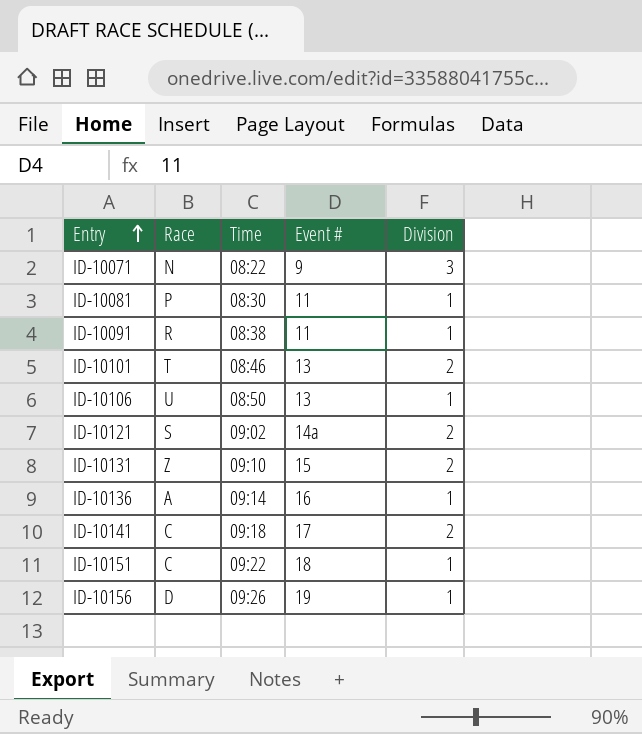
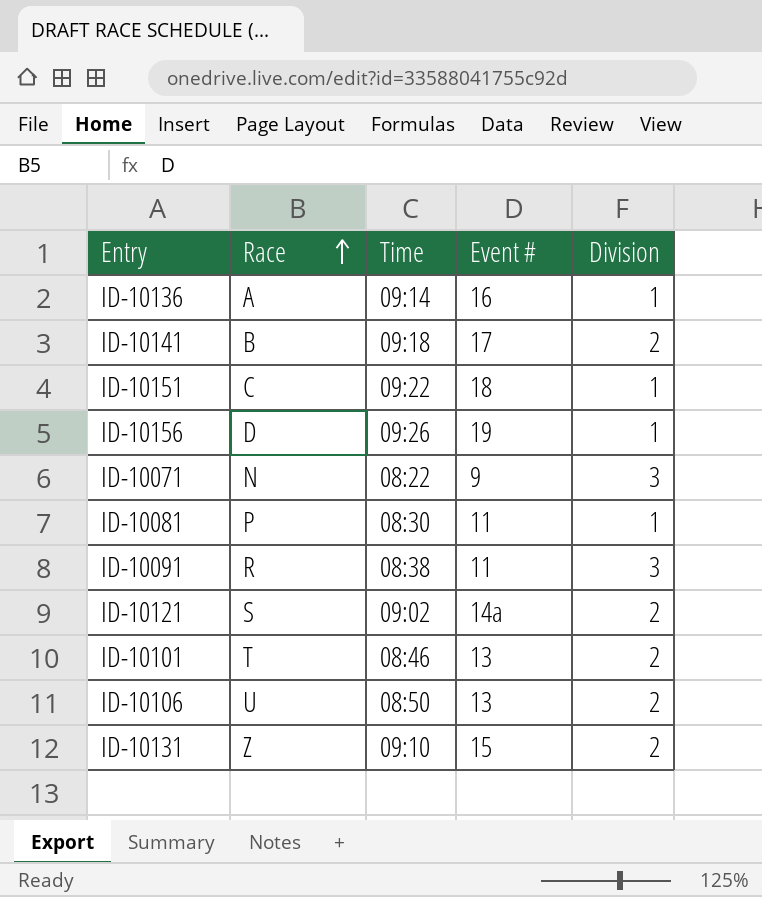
row order: Entry ascending -> Race ascending
ID-10141 | Race: C -> B
ID-10091 | Division: 1 -> 3
ID-10106 | Division: 1 -> 2

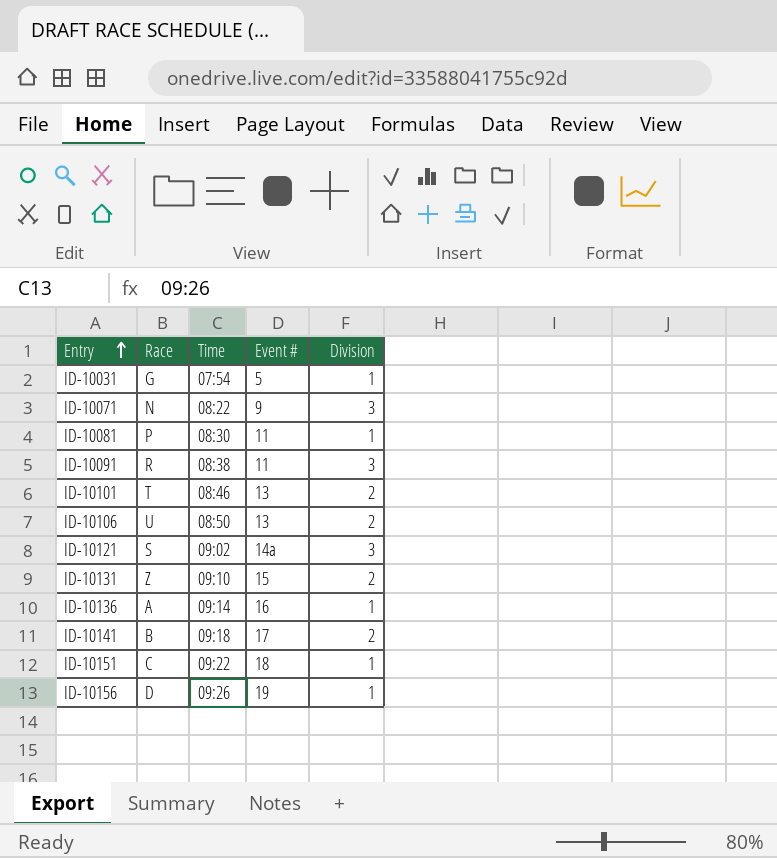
row order: Race ascending -> Entry ascending
row ID-10031: none -> G | 07:54 | 5 | 1
ID-10121 | Division: 2 -> 3

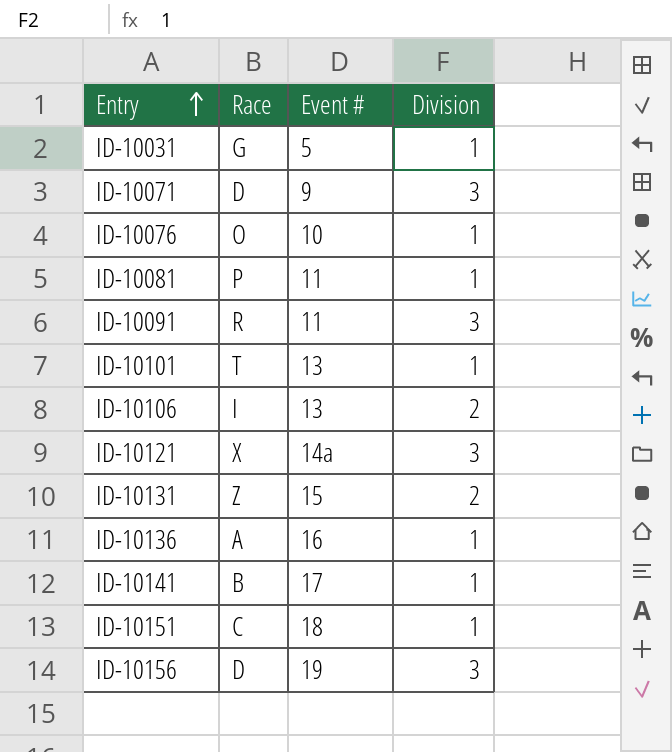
column Time | position: 3 -> none
ID-10071 | Race: N -> D
row ID-10076: none -> O | 10 | 1
ID-10101 | Division: 2 -> 1
ID-10106 | Race: U -> I
ID-10121 | Race: S -> X
ID-10141 | Division: 2 -> 1
ID-10156 | Division: 1 -> 3

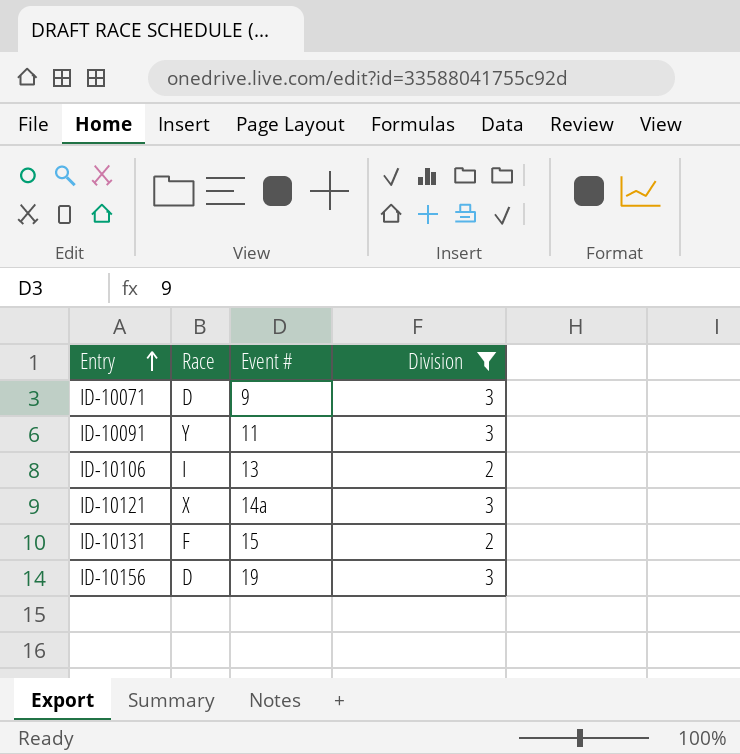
filter: none -> Division != 1
ID-10091 | Race: R -> Y
ID-10131 | Race: Z -> F

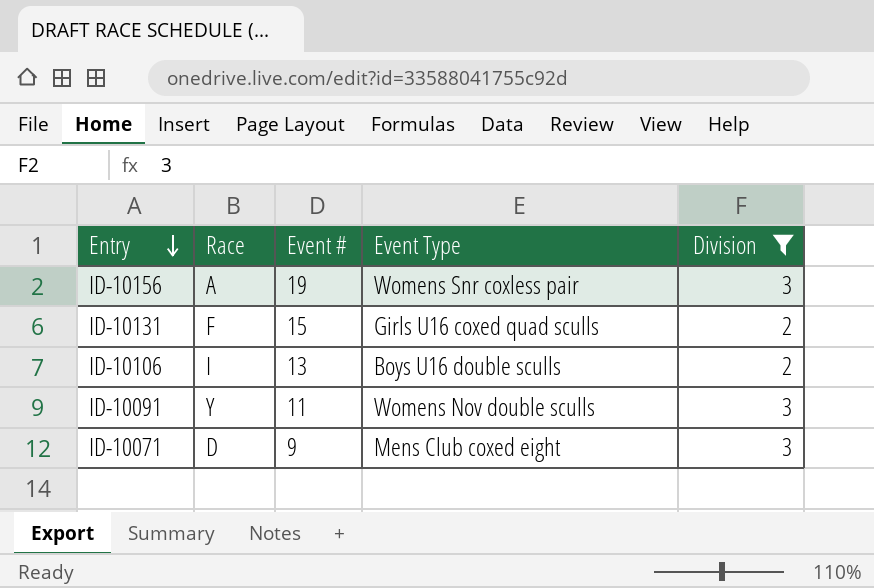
row order: Entry ascending -> Entry descending
column Event Type | position: none -> 4
row ID-10121: X | 14a | 3 -> none
ID-10156 | Race: D -> A

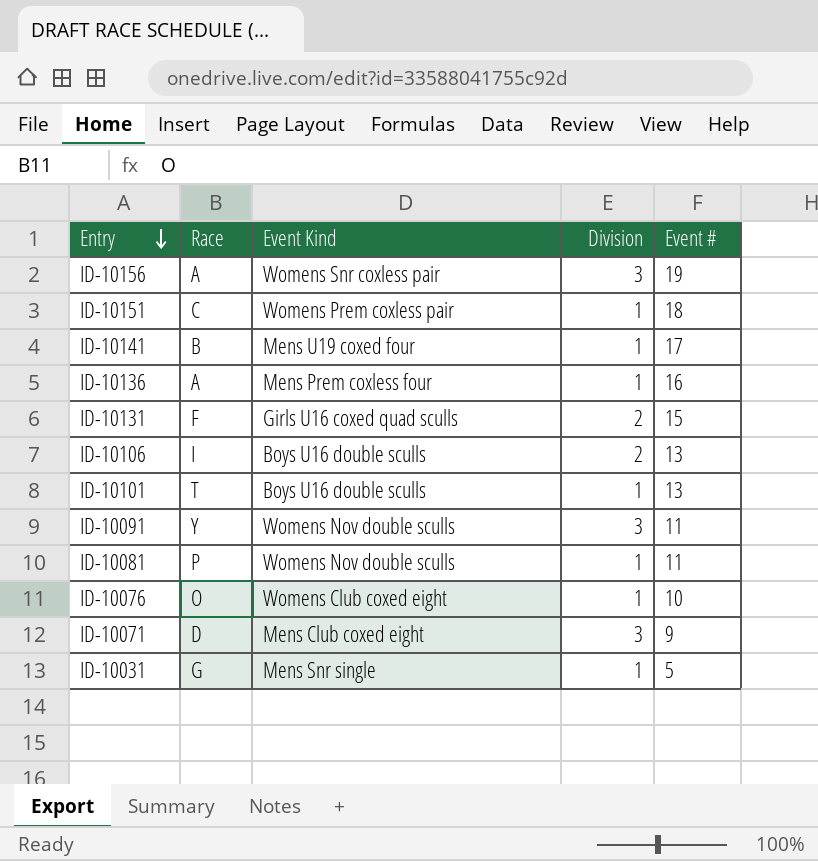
filter: Division != 1 -> none
column name: Event Type -> Event Kind
column Event # | position: 3 -> 5

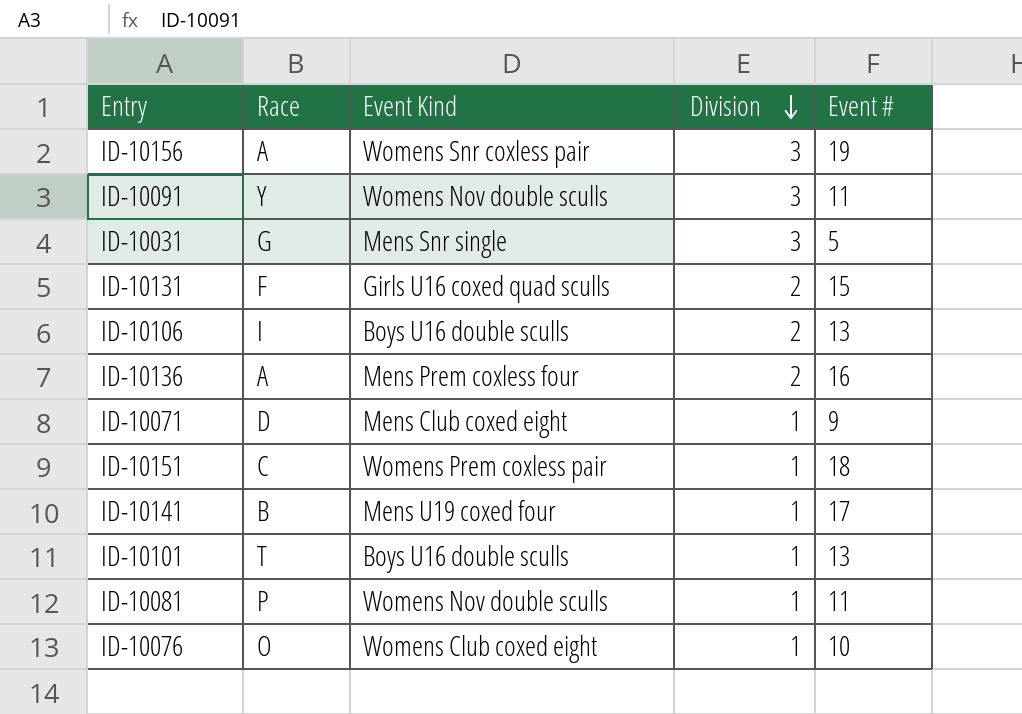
row order: Entry descending -> Division descending
ID-10031 | Division: 1 -> 3
ID-10136 | Division: 1 -> 2
ID-10071 | Division: 3 -> 1

